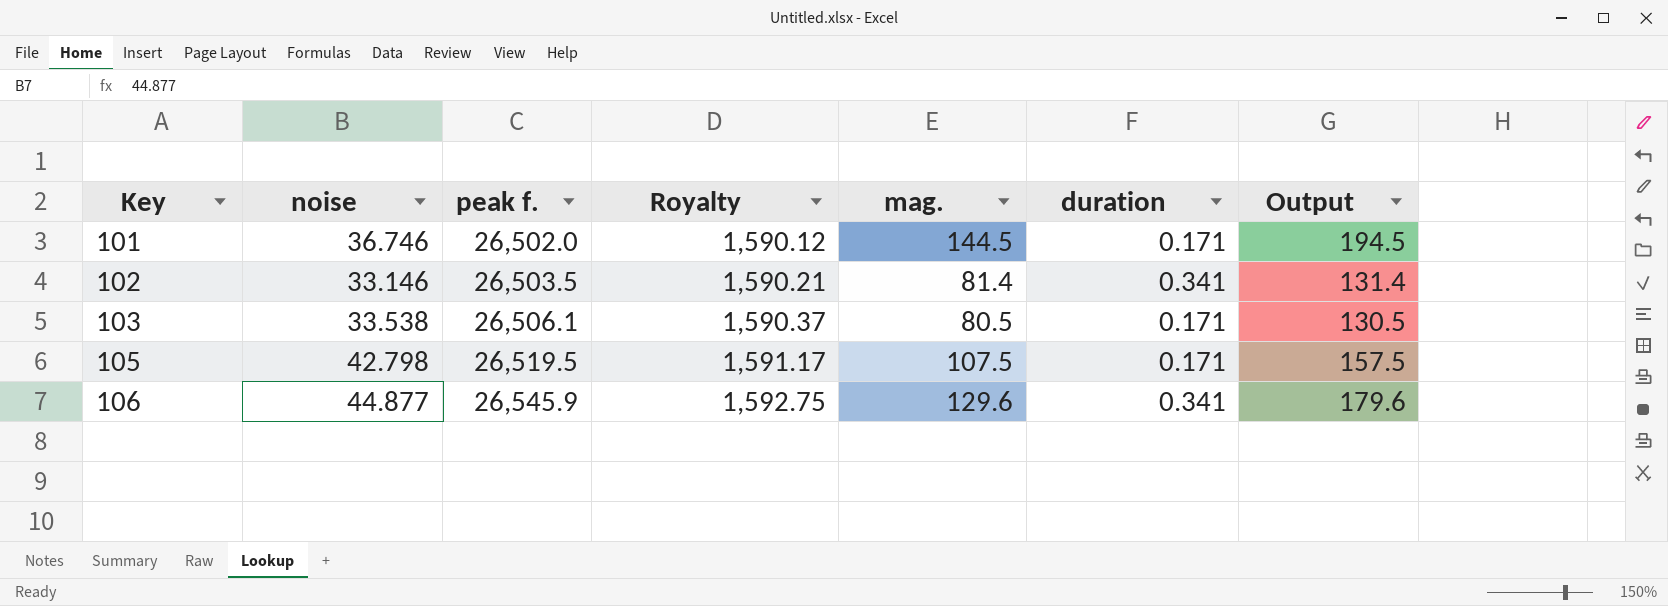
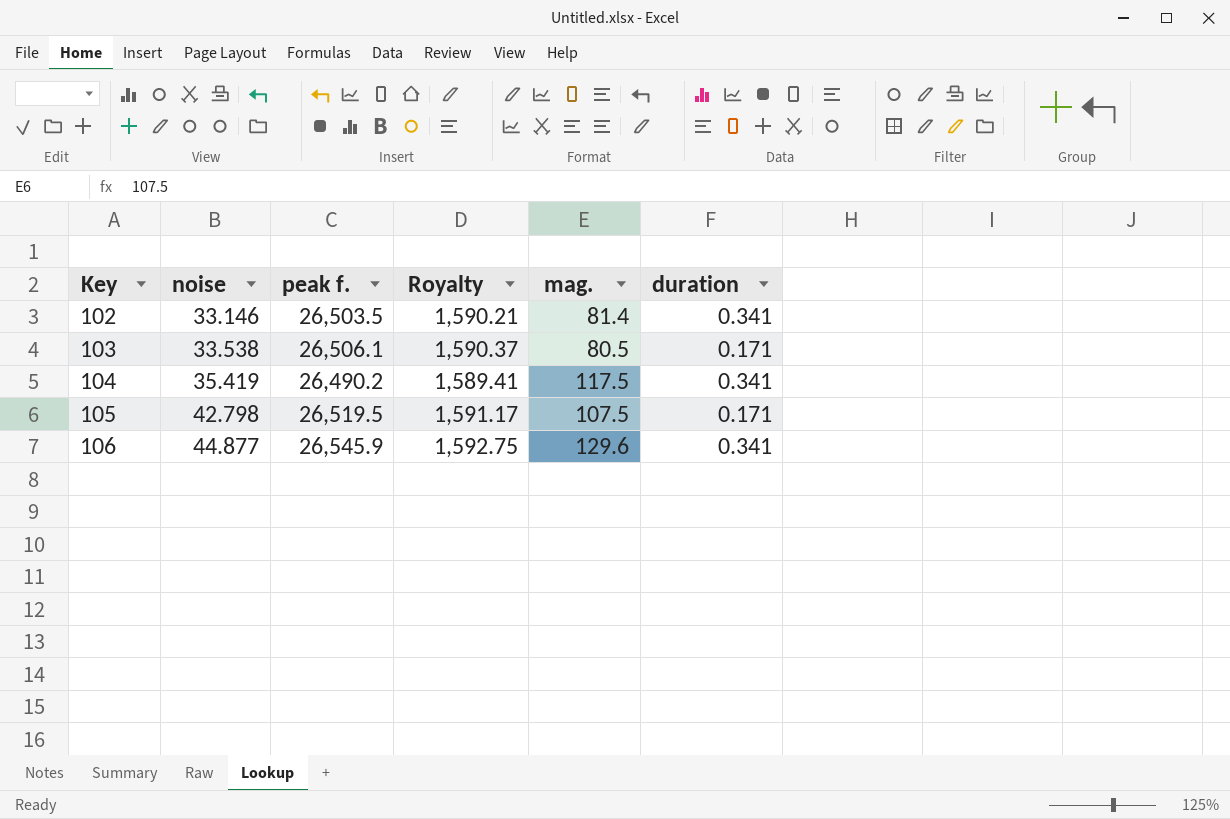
column Output | formula: [mag.] + 50 -> none
row 101: 36.746 | 26,502.0 | 1,590.12 | 144.5 | 0.171 | 194.5 -> none
row 104: none -> 35.419 | 26,490.2 | 1,589.41 | 117.5 | 0.341

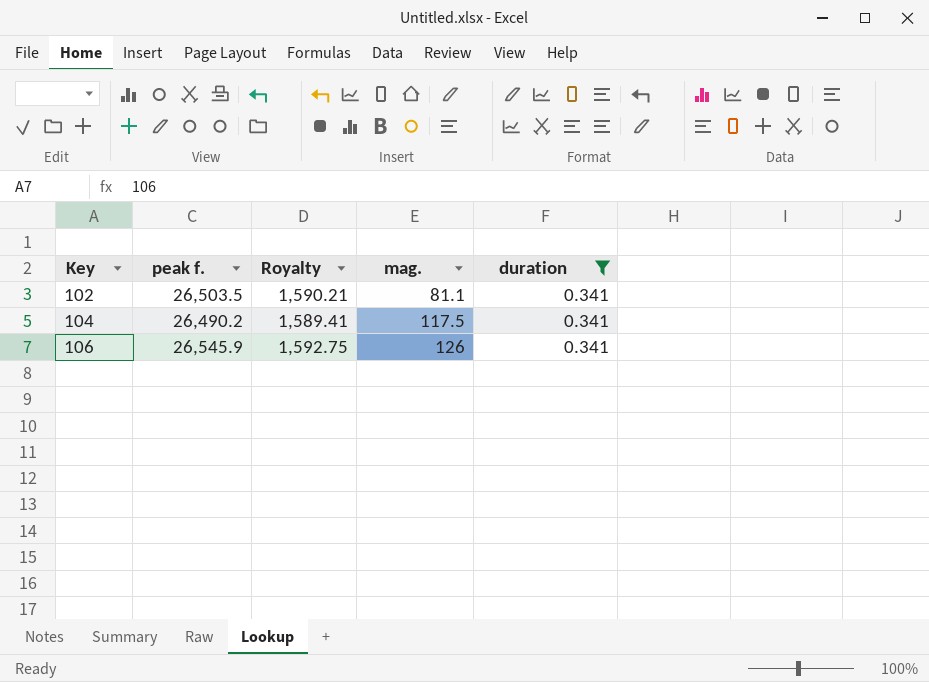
filter: none -> duration = 0.341
column noise | position: 2 -> none
102 | mag.: 81.4 -> 81.1
106 | mag.: 129.6 -> 126

